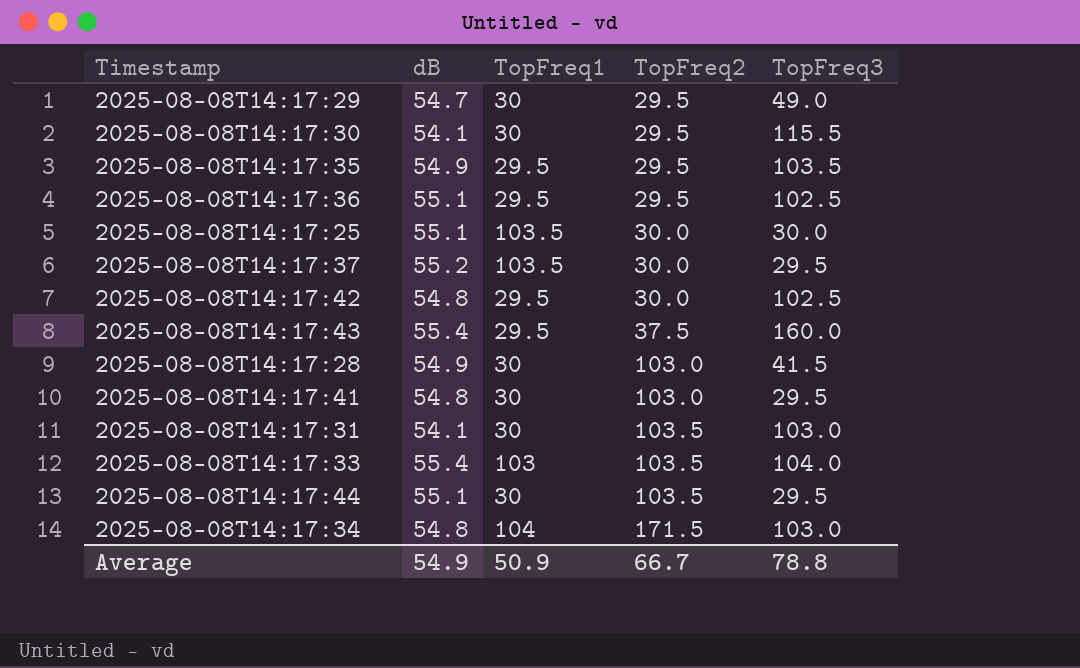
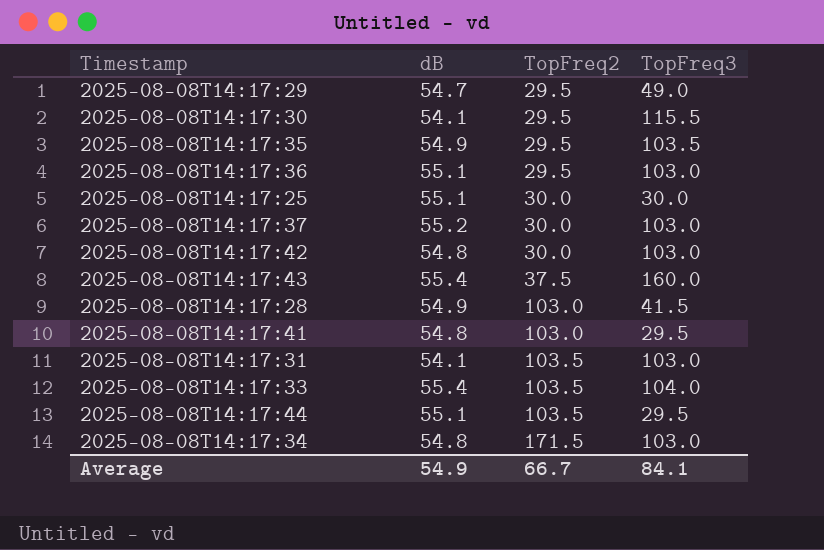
column TopFreq1 | position: 3 -> none
2025-08-08T14:17:36 | TopFreq3: 102.5 -> 103.0
2025-08-08T14:17:37 | TopFreq3: 29.5 -> 103.0
2025-08-08T14:17:42 | TopFreq3: 102.5 -> 103.0
Average | TopFreq3: 78.8 -> 84.1

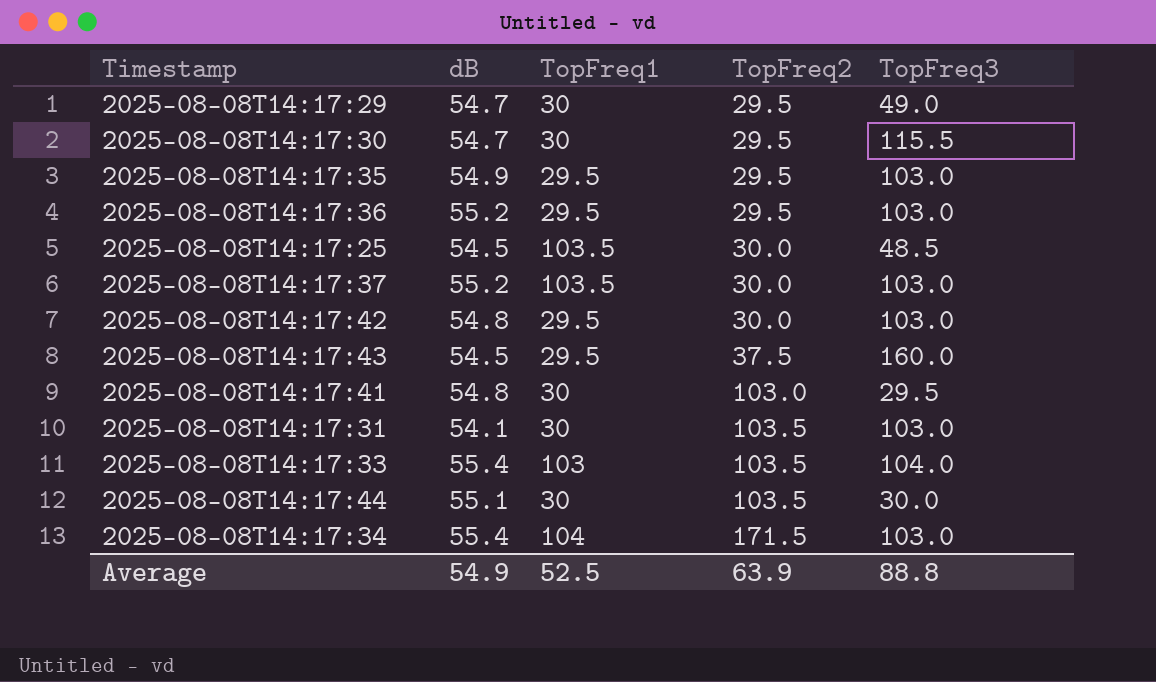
column TopFreq1 | position: none -> 3
row 2025-08-08T14:17:28: 54.9 | 103.0 | 41.5 -> none
2025-08-08T14:17:30 | dB: 54.1 -> 54.7
2025-08-08T14:17:35 | TopFreq3: 103.5 -> 103.0
2025-08-08T14:17:36 | dB: 55.1 -> 55.2
2025-08-08T14:17:25 | dB: 55.1 -> 54.5
2025-08-08T14:17:25 | TopFreq3: 30.0 -> 48.5
2025-08-08T14:17:43 | dB: 55.4 -> 54.5
2025-08-08T14:17:44 | TopFreq3: 29.5 -> 30.0
2025-08-08T14:17:34 | dB: 54.8 -> 55.4
Average | TopFreq2: 66.7 -> 63.9
Average | TopFreq3: 84.1 -> 88.8

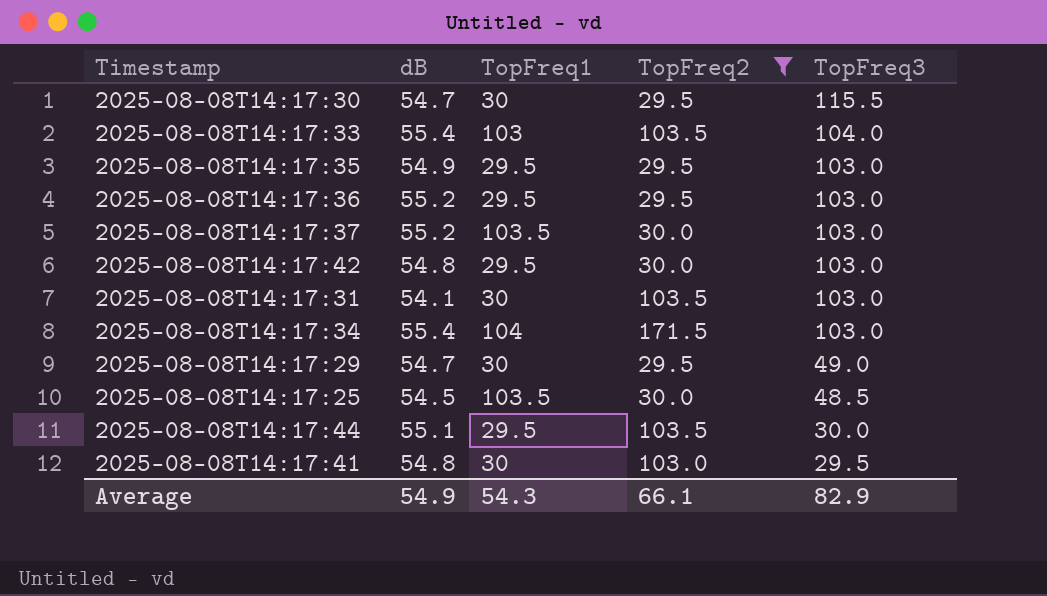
filter: none -> TopFreq2 != 37.5
row order: TopFreq2 ascending -> TopFreq3 descending
2025-08-08T14:17:44 | TopFreq1: 30 -> 29.5
Average | TopFreq1: 52.5 -> 54.3
Average | TopFreq2: 63.9 -> 66.1
Average | TopFreq3: 88.8 -> 82.9

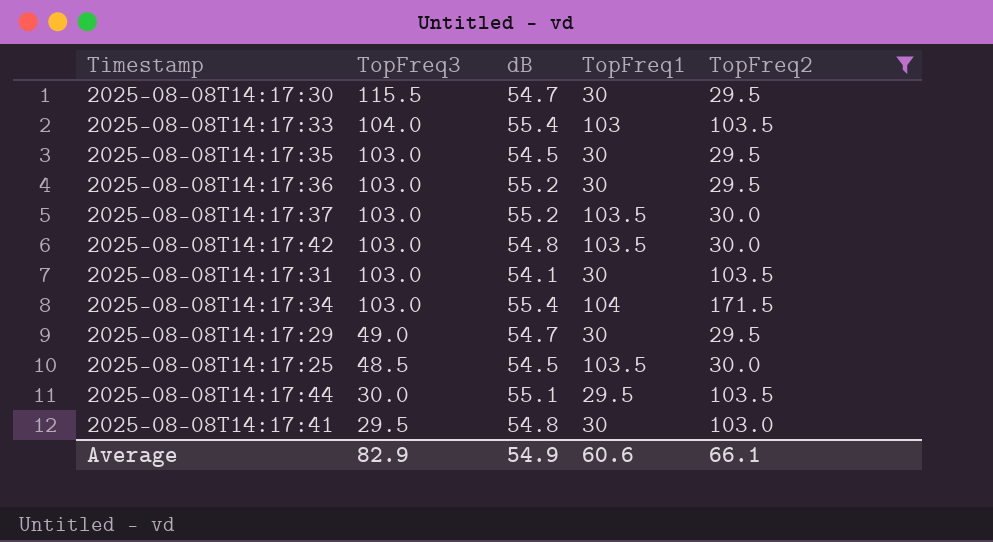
column TopFreq3 | position: 5 -> 2
2025-08-08T14:17:35 | dB: 54.9 -> 54.5
2025-08-08T14:17:35 | TopFreq1: 29.5 -> 30
2025-08-08T14:17:36 | TopFreq1: 29.5 -> 30
2025-08-08T14:17:42 | TopFreq1: 29.5 -> 103.5
Average | TopFreq1: 54.3 -> 60.6

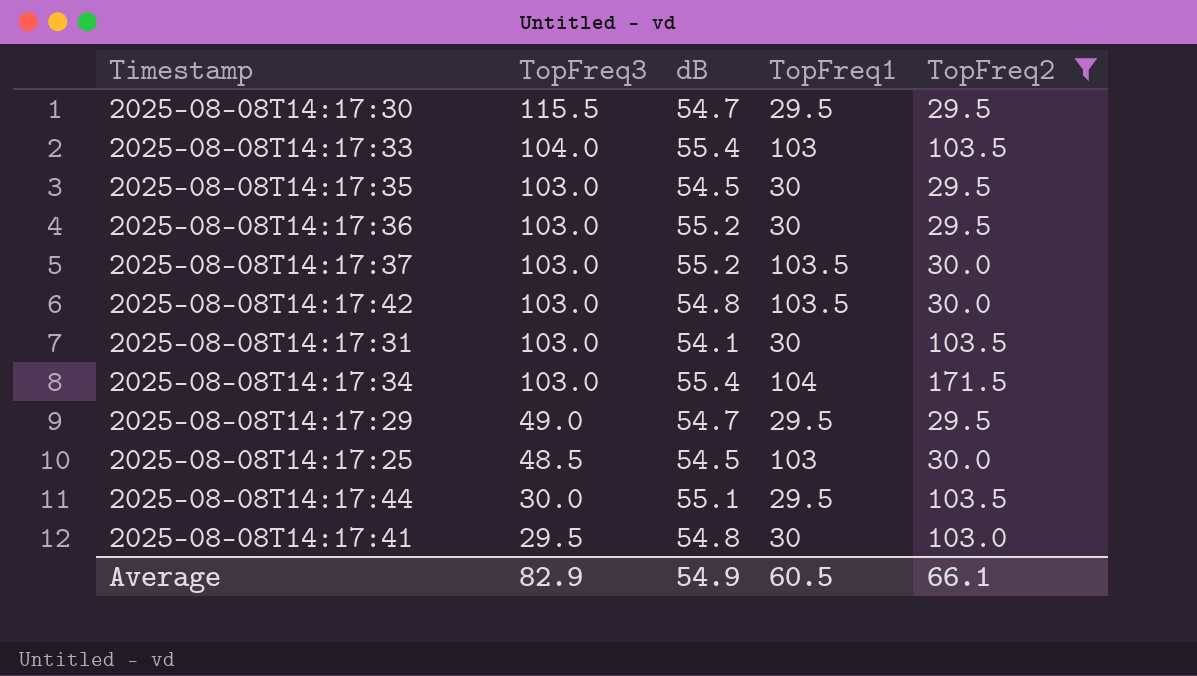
2025-08-08T14:17:30 | TopFreq1: 30 -> 29.5
2025-08-08T14:17:29 | TopFreq1: 30 -> 29.5
2025-08-08T14:17:25 | TopFreq1: 103.5 -> 103
Average | TopFreq1: 60.6 -> 60.5

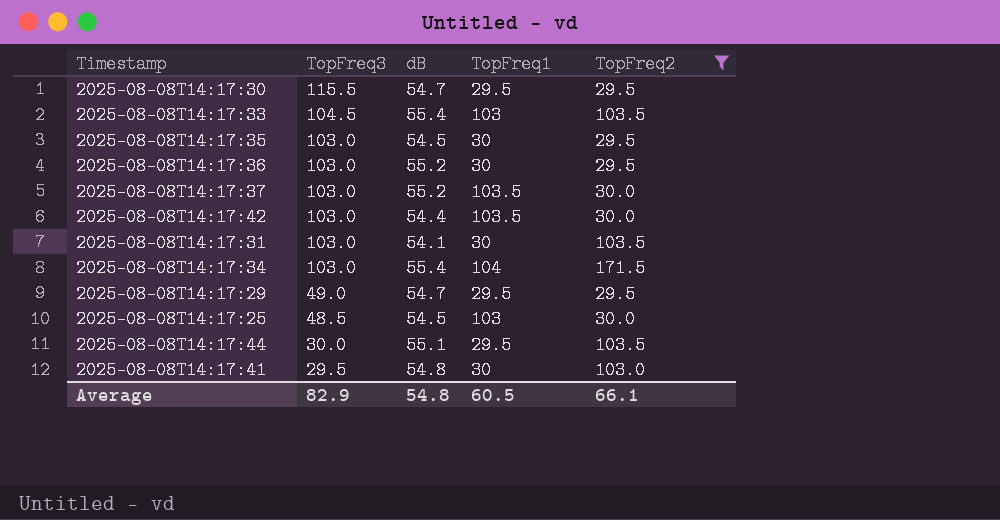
2025-08-08T14:17:33 | TopFreq3: 104.0 -> 104.5
2025-08-08T14:17:42 | dB: 54.8 -> 54.4
Average | dB: 54.9 -> 54.8

